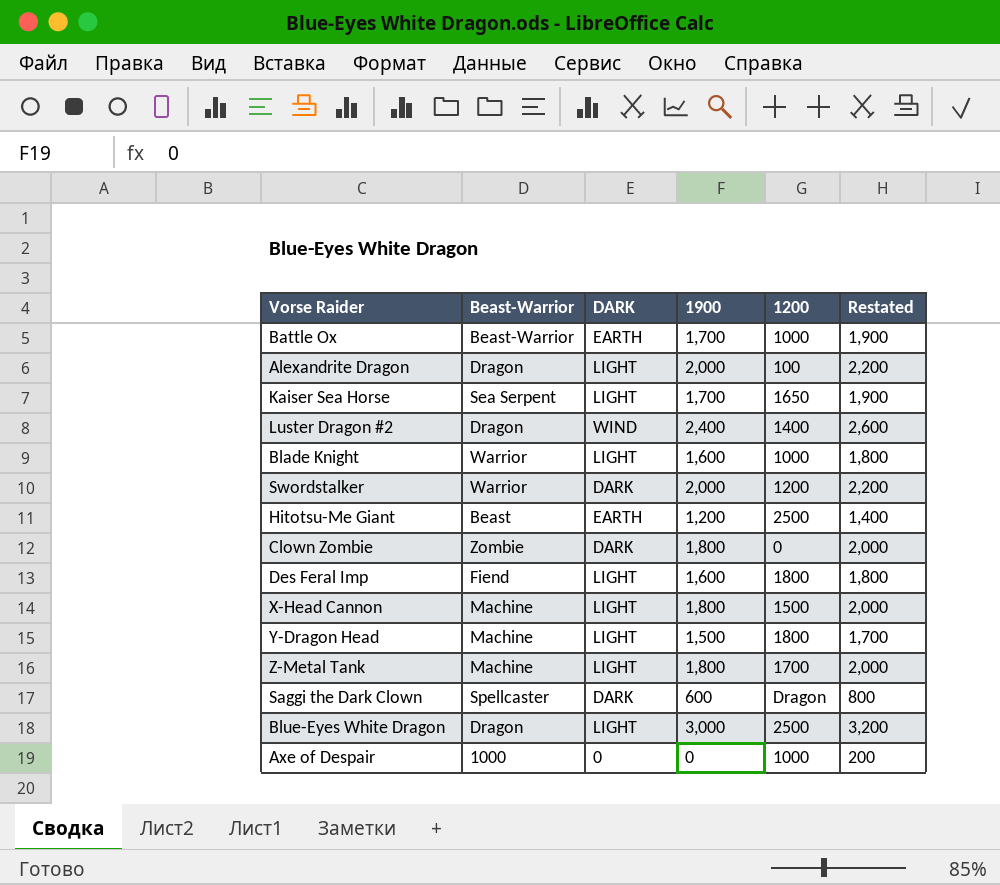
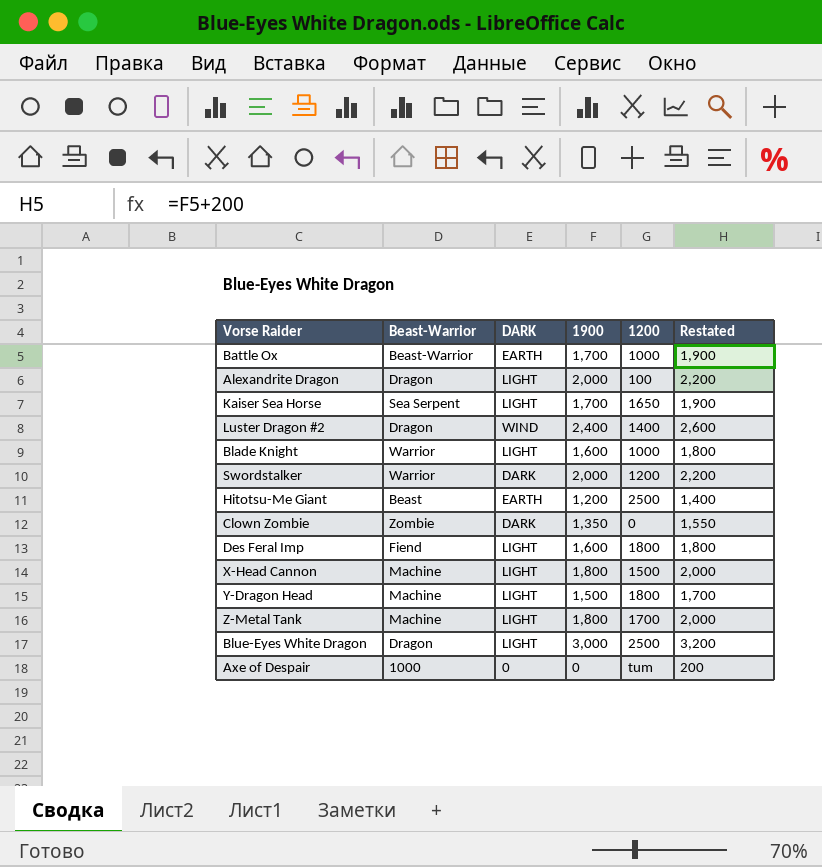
row Saggi the Dark Clown: Spellcaster | DARK | 600 | Dragon | 800 -> none
Clown Zombie | 1900: 1,800 -> 1,350
Clown Zombie | Restated: 2,000 -> 1,550
Axe of Despair | 1200: 1000 -> tum

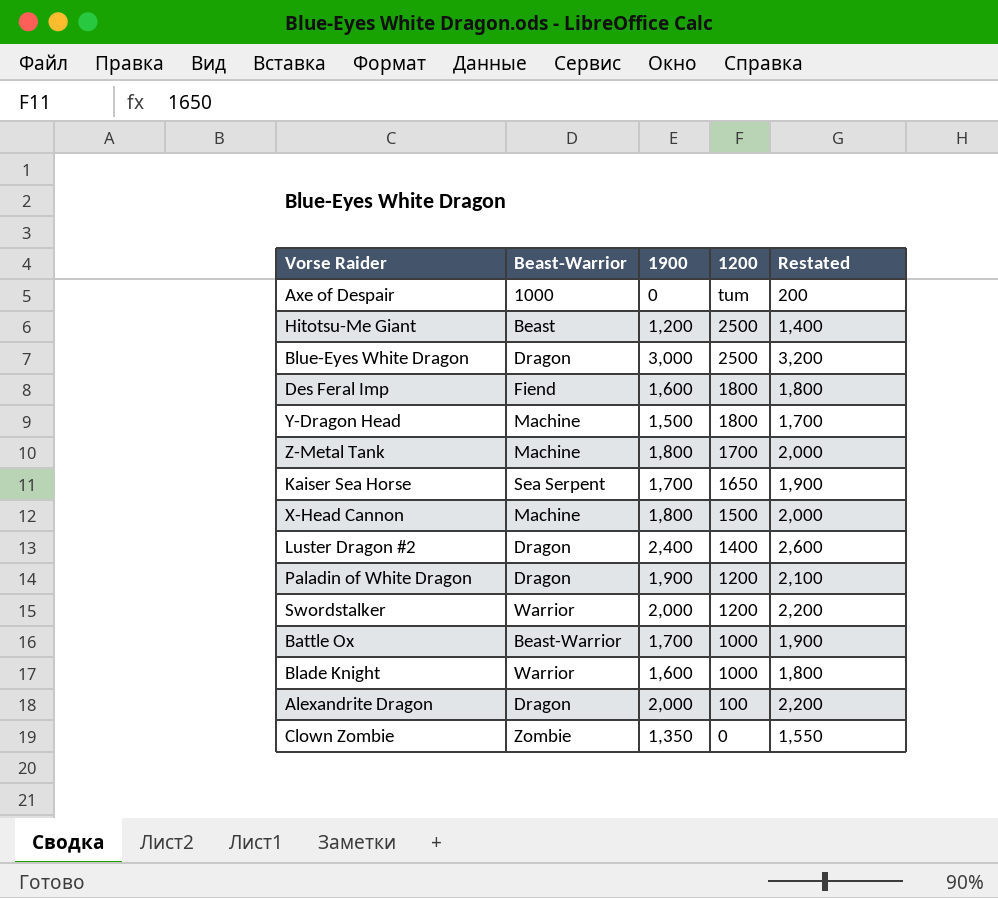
row order: none -> 1200 descending
column DARK | position: 3 -> none
row Paladin of White Dragon: none -> Dragon | 1,900 | 1200 | 2,100

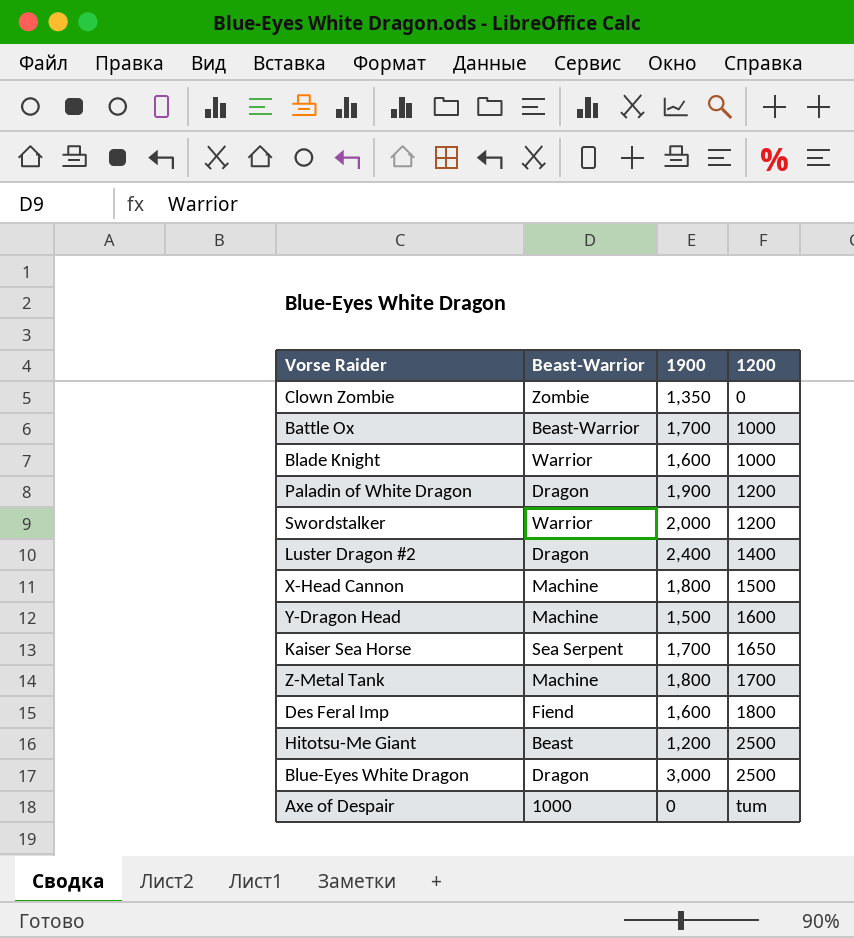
row order: 1200 descending -> 1200 ascending
column Restated | formula: [1900] + 200 -> none
row Alexandrite Dragon: Dragon | 2,000 | 100 | 2,200 -> none
Y-Dragon Head | 1200: 1800 -> 1600

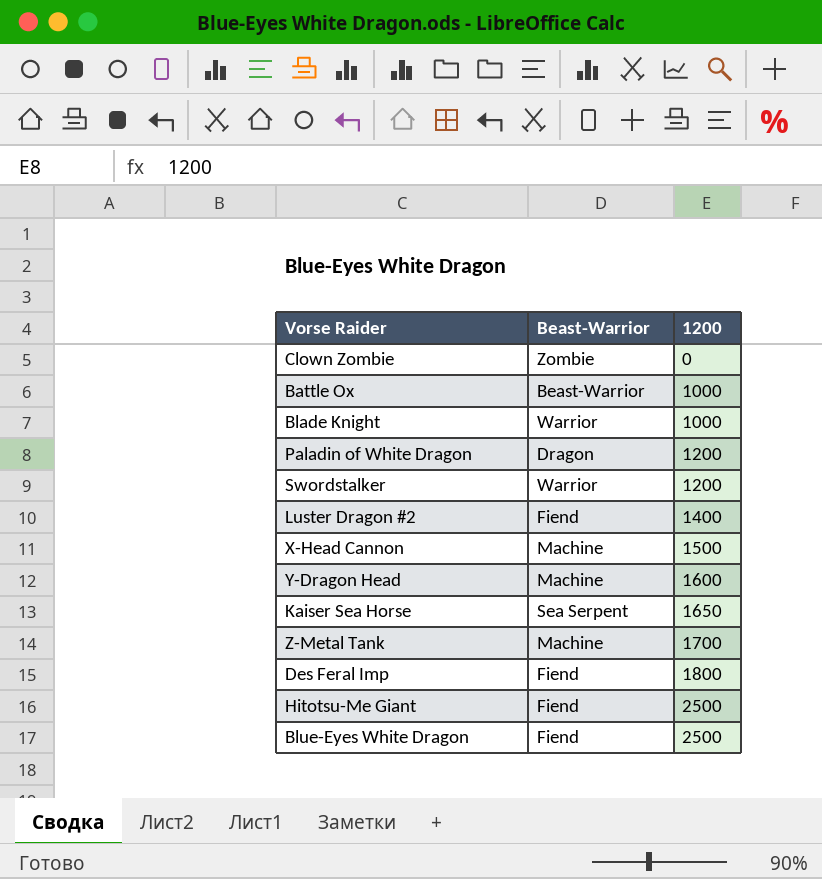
column 1900 | position: 3 -> none
row Axe of Despair: 1000 | 0 | tum -> none
Luster Dragon #2 | Beast-Warrior: Dragon -> Fiend
Hitotsu-Me Giant | Beast-Warrior: Beast -> Fiend
Blue-Eyes White Dragon | Beast-Warrior: Dragon -> Fiend

